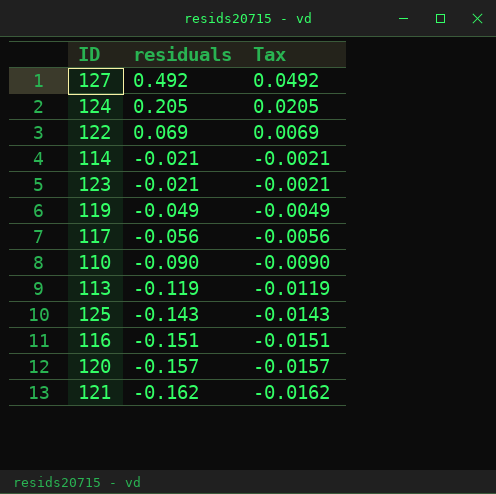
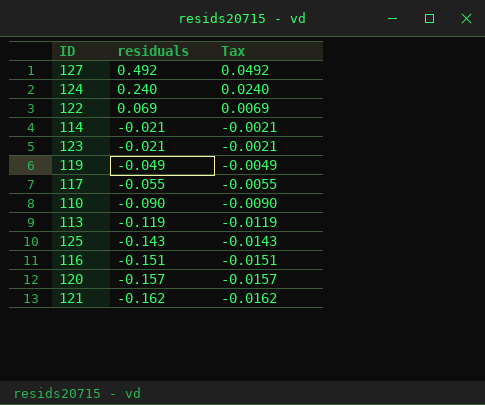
124 | residuals: 0.205 -> 0.240
124 | Tax: 0.0205 -> 0.0240
117 | residuals: -0.056 -> -0.055
117 | Tax: -0.0056 -> -0.0055

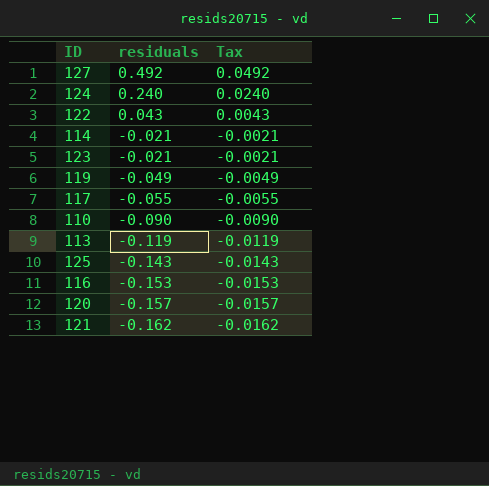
122 | residuals: 0.069 -> 0.043
122 | Tax: 0.0069 -> 0.0043
116 | residuals: -0.151 -> -0.153
116 | Tax: -0.0151 -> -0.0153

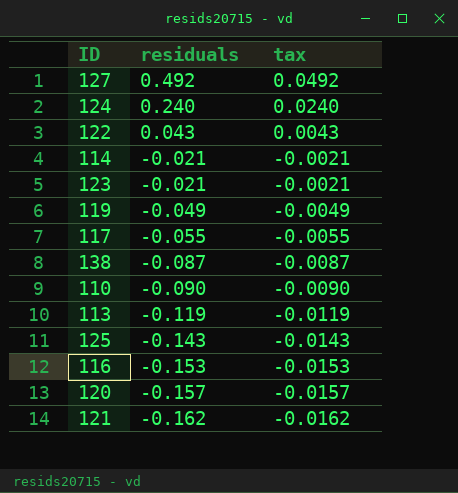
column name: Tax -> tax
row 138: none -> -0.087 | -0.0087

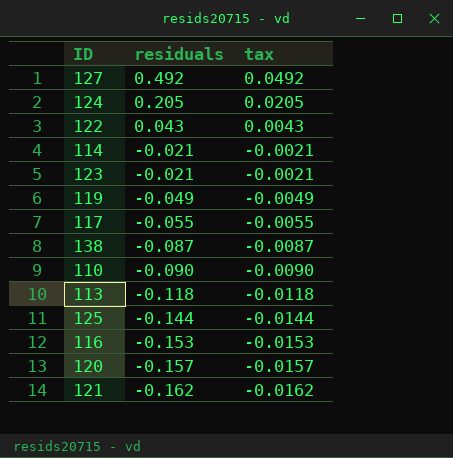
124 | residuals: 0.240 -> 0.205
124 | tax: 0.0240 -> 0.0205
113 | residuals: -0.119 -> -0.118
113 | tax: -0.0119 -> -0.0118
125 | residuals: -0.143 -> -0.144
125 | tax: -0.0143 -> -0.0144

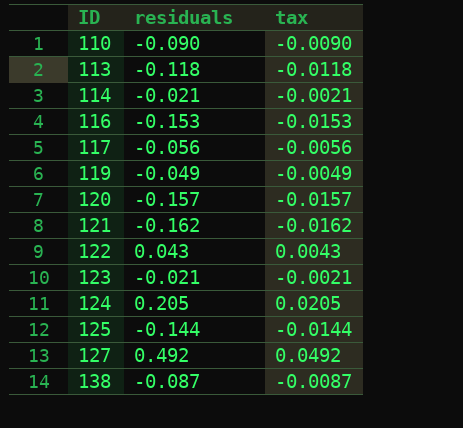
row order: residuals descending -> ID ascending
117 | residuals: -0.055 -> -0.056
117 | tax: -0.0055 -> -0.0056

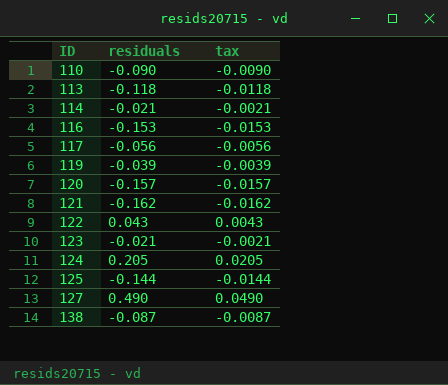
119 | residuals: -0.049 -> -0.039
119 | tax: -0.0049 -> -0.0039
127 | residuals: 0.492 -> 0.490
127 | tax: 0.0492 -> 0.0490

